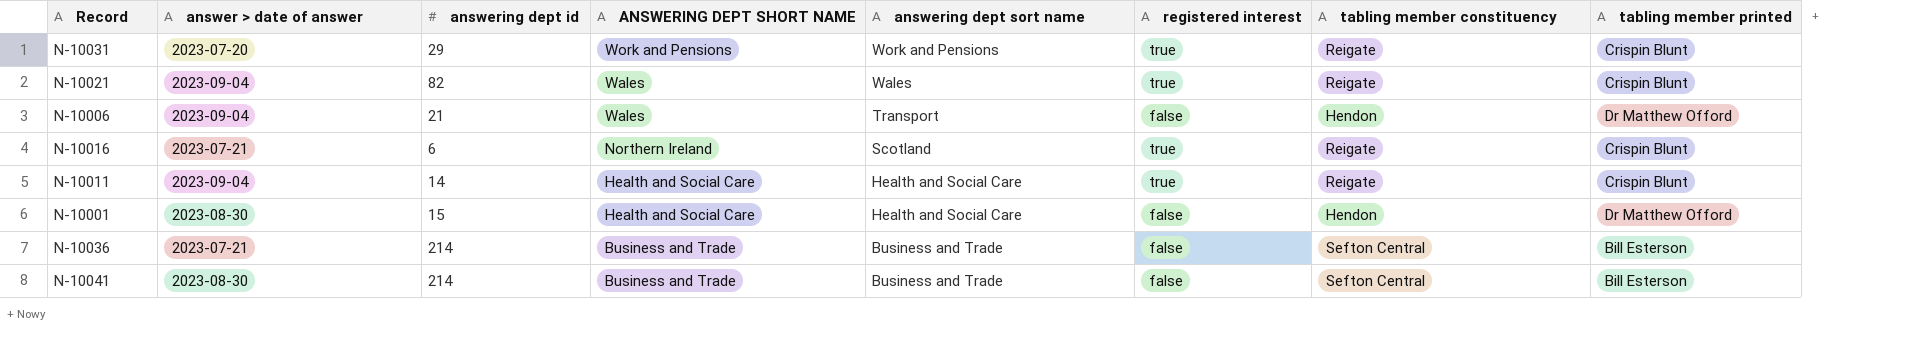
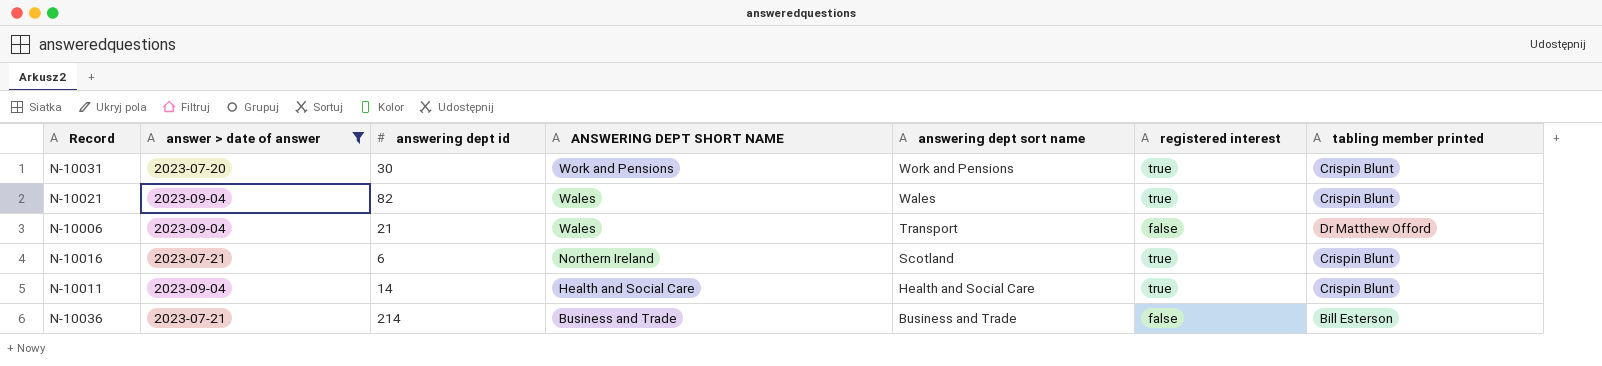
filter: none -> answer > date of answer != 2023-08-30
column tabling member constituency | position: 7 -> none
N-10031 | answering dept id: 29 -> 30

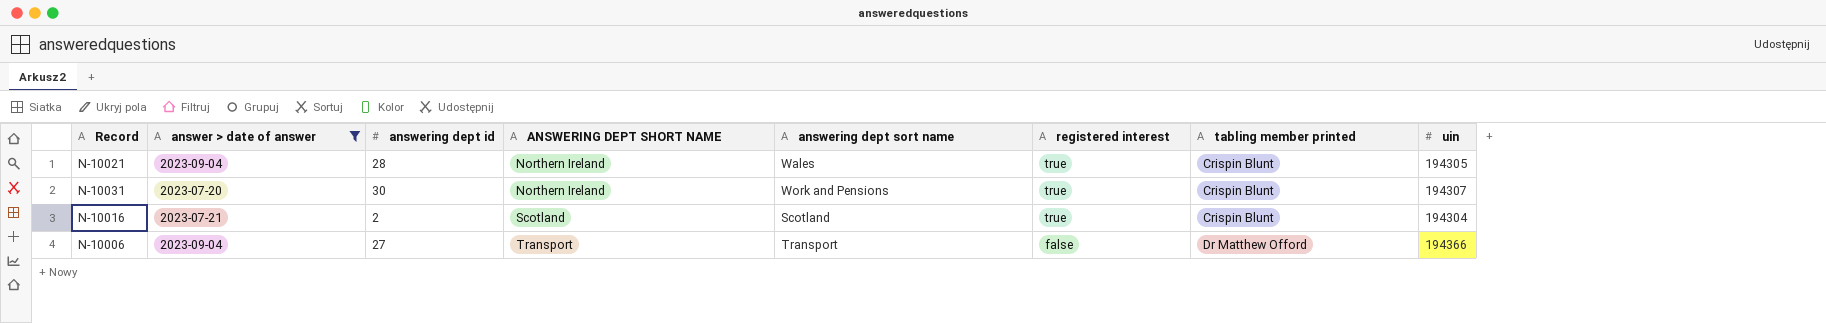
row order: ANSWERING DEPT SHORT NAME descending -> ANSWERING DEPT SHORT NAME ascending
column uin | position: none -> 8
row N-10011: 2023-09-04 | 14 | Health and Social Care | Health and Social Care | true | Crispin Blunt -> none
row N-10036: 2023-07-21 | 214 | Business and Trade | Business and Trade | false | Bill Esterson -> none
N-10021 | answering dept id: 82 -> 28
N-10021 | ANSWERING DEPT SHORT NAME: Wales -> Northern Ireland
N-10031 | ANSWERING DEPT SHORT NAME: Work and Pensions -> Northern Ireland
N-10016 | answering dept id: 6 -> 2
N-10016 | ANSWERING DEPT SHORT NAME: Northern Ireland -> Scotland
N-10006 | answering dept id: 21 -> 27
N-10006 | ANSWERING DEPT SHORT NAME: Wales -> Transport

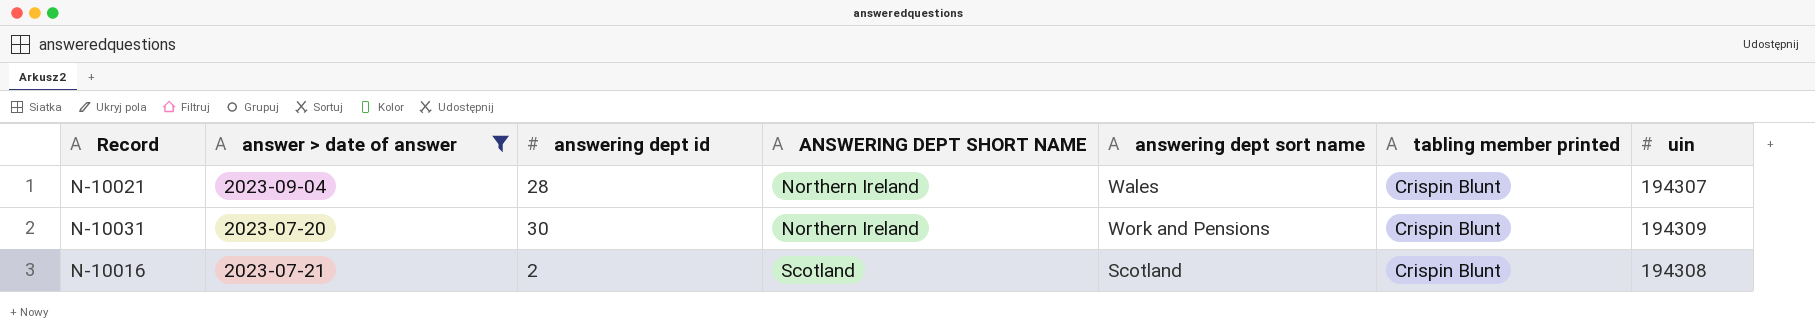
column registered interest | position: 6 -> none
row N-10006: 2023-09-04 | 27 | Transport | Transport | false | Dr Matthew Offord | 194366 -> none
N-10021 | uin: 194305 -> 194307
N-10031 | uin: 194307 -> 194309
N-10016 | uin: 194304 -> 194308

